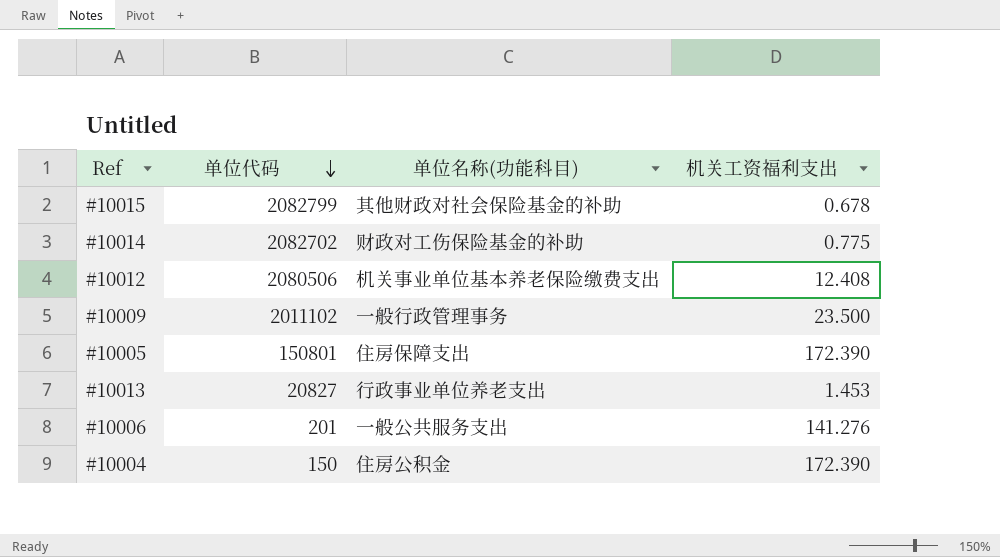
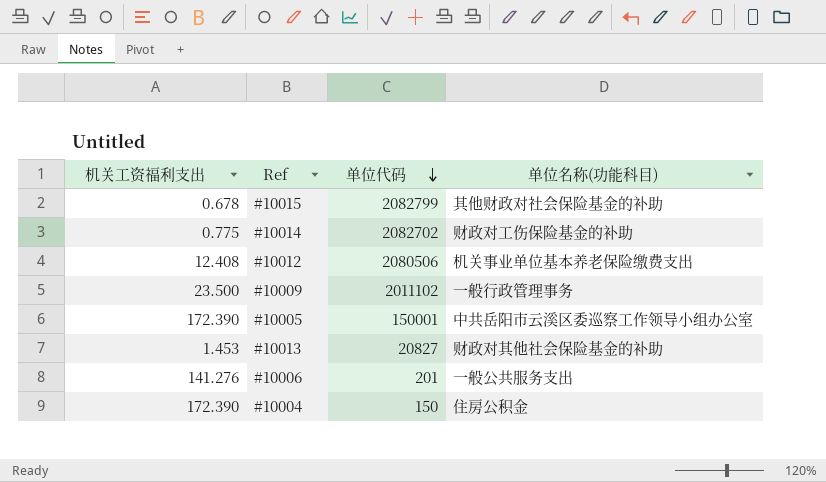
column 机关工资福利支出 | position: 4 -> 1
#10005 | 单位代码: 150801 -> 150001
#10005 | 单位名称(功能科目): 住房保障支出 -> 中共岳阳市云溪区委巡察工作领导小组办公室
#10013 | 单位名称(功能科目): 行政事业单位养老支出 -> 财政对其他社会保险基金的补助

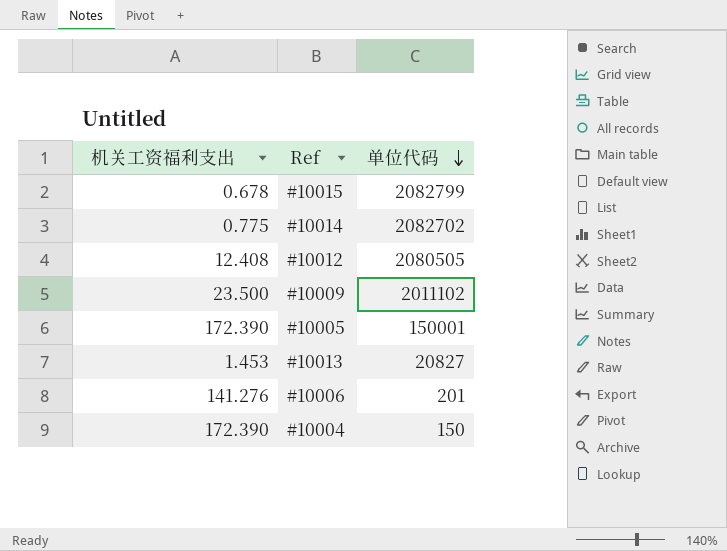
column 单位名称(功能科目) | position: 4 -> none
#10012 | 单位代码: 2080506 -> 2080505

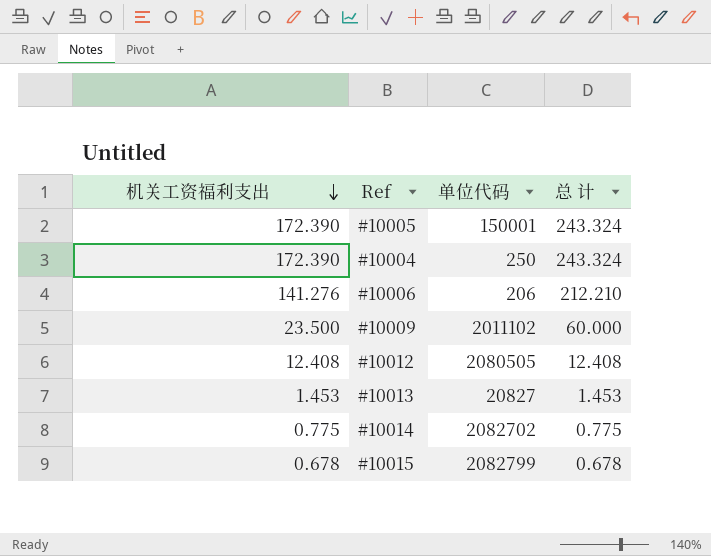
row order: 单位代码 descending -> 机关工资福利支出 descending
column 总 计 | position: none -> 4
#10004 | 单位代码: 150 -> 250
#10006 | 单位代码: 201 -> 206

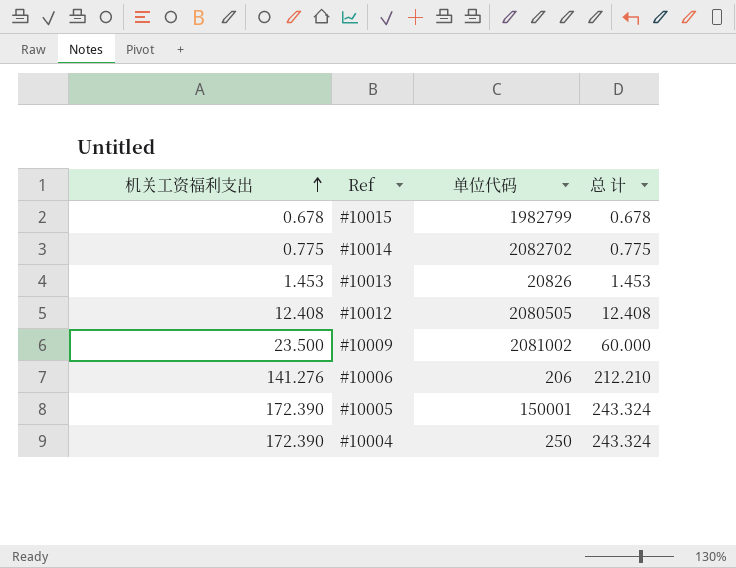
row order: 机关工资福利支出 descending -> 机关工资福利支出 ascending
#10015 | 单位代码: 2082799 -> 1982799
#10013 | 单位代码: 20827 -> 20826
#10009 | 单位代码: 2011102 -> 2081002

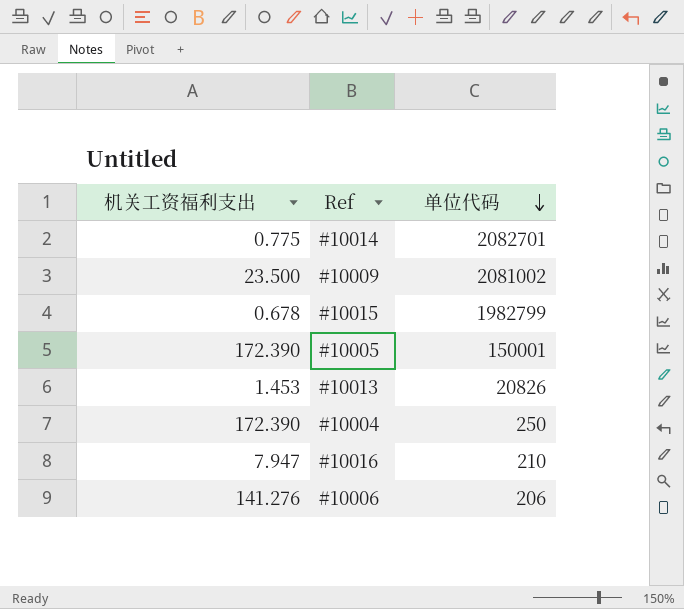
row order: 机关工资福利支出 ascending -> 单位代码 descending
column 总 计 | position: 4 -> none
row #10012: 12.408 | 2080505 | 12.408 -> none
#10014 | 单位代码: 2082702 -> 2082701
row #10016: none -> 7.947 | 210

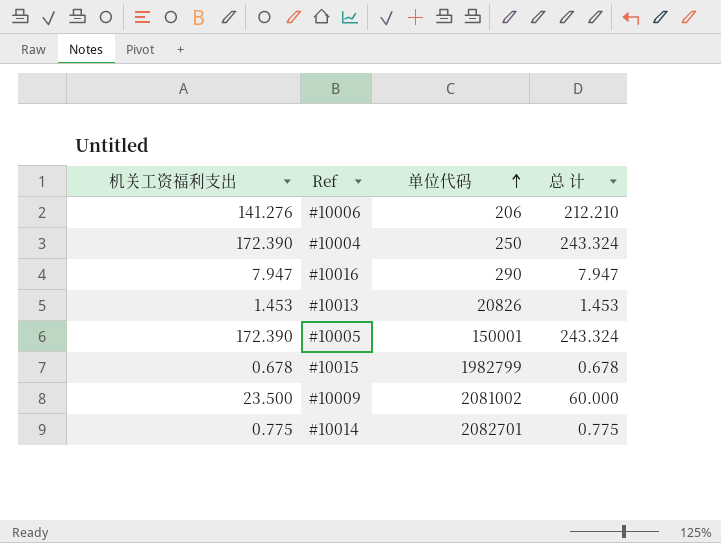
row order: 单位代码 descending -> 单位代码 ascending
column 总 计 | position: none -> 4
#10016 | 单位代码: 210 -> 290

